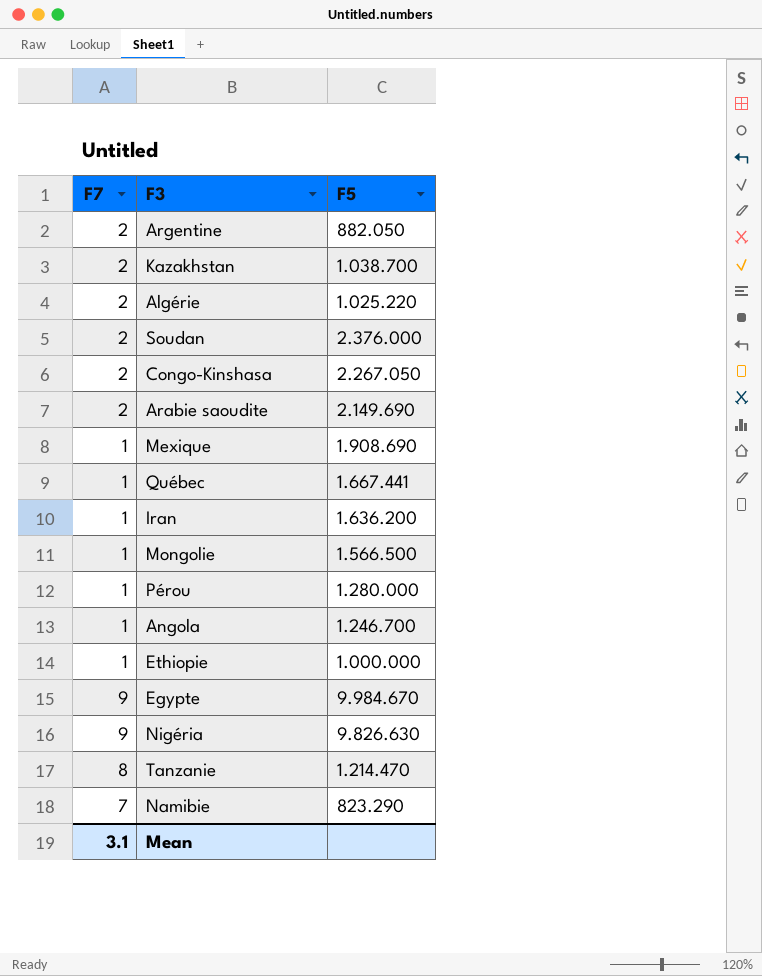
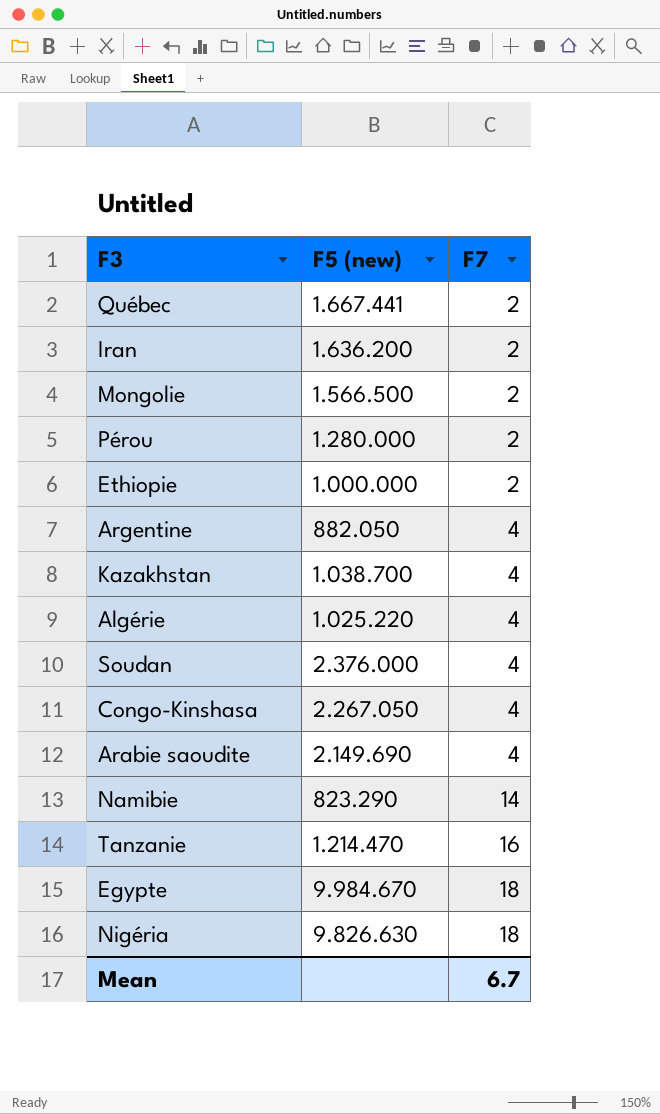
row order: none -> F7 ascending
column name: F5 -> F5 (new)
column F7 | position: 1 -> 3
row Mexique: 1 | 1.908.690 -> none
row Angola: 1 | 1.246.700 -> none
Québec | F7: 1 -> 2
Iran | F7: 1 -> 2
Mongolie | F7: 1 -> 2
Pérou | F7: 1 -> 2
Ethiopie | F7: 1 -> 2
Argentine | F7: 2 -> 4
Kazakhstan | F7: 2 -> 4
Algérie | F7: 2 -> 4
Soudan | F7: 2 -> 4
Congo-Kinshasa | F7: 2 -> 4
Arabie saoudite | F7: 2 -> 4
Namibie | F7: 7 -> 14
Tanzanie | F7: 8 -> 16
Egypte | F7: 9 -> 18
Nigéria | F7: 9 -> 18
Mean | F7: 3.1 -> 6.7

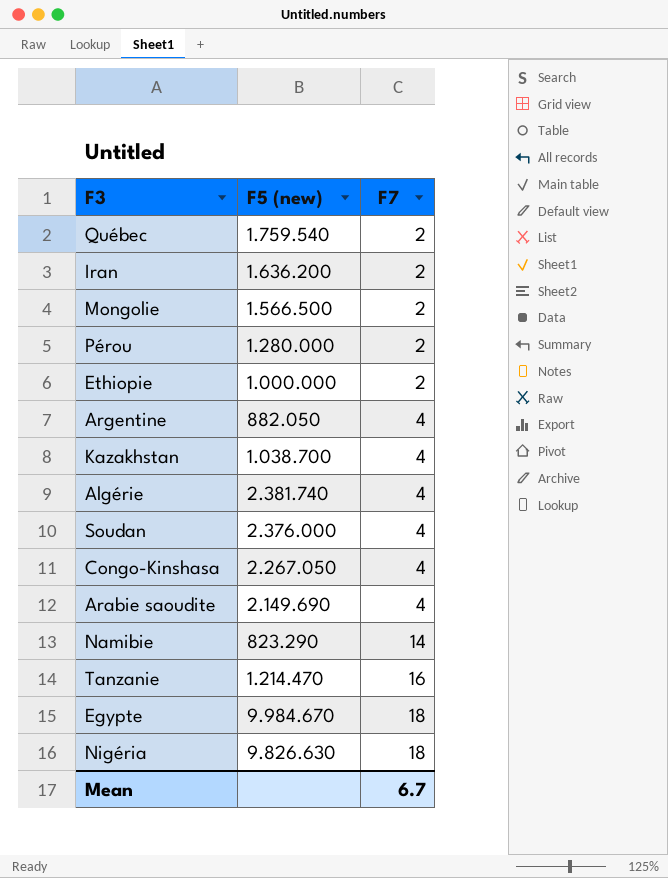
Québec | F5 (new): 1.667.441 -> 1.759.540
Algérie | F5 (new): 1.025.220 -> 2.381.740

